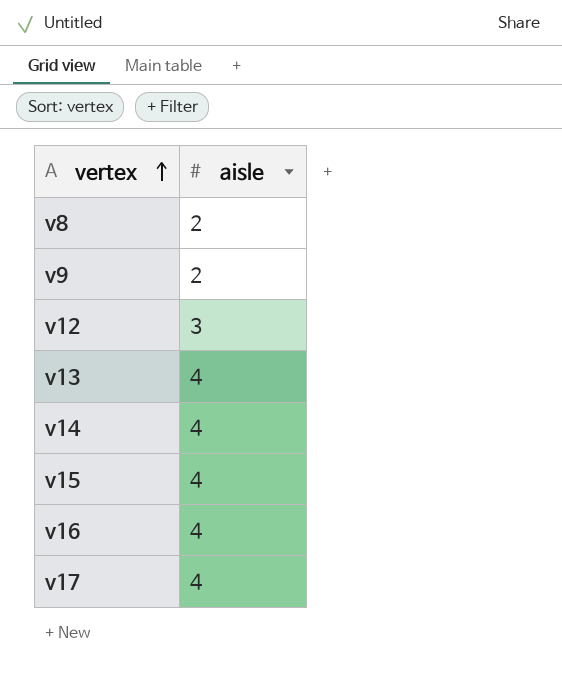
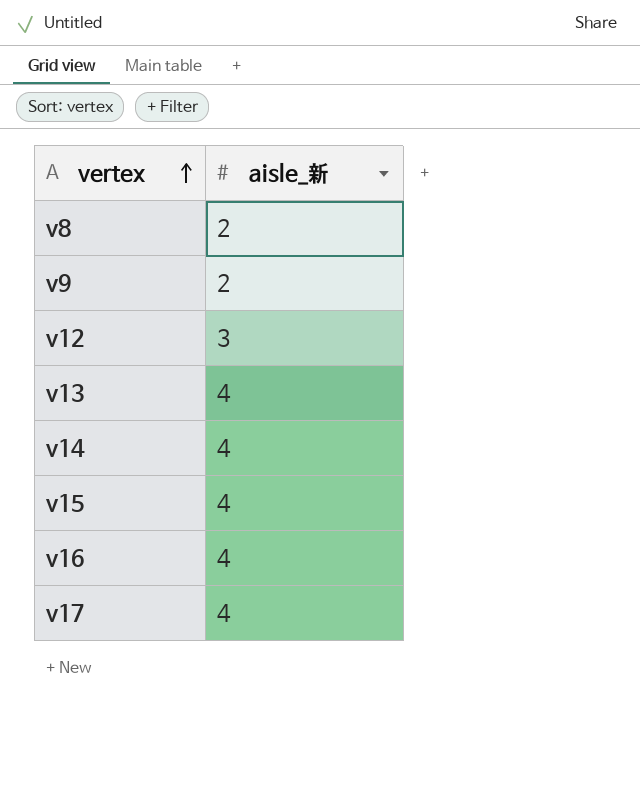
column name: aisle -> aisle_新

